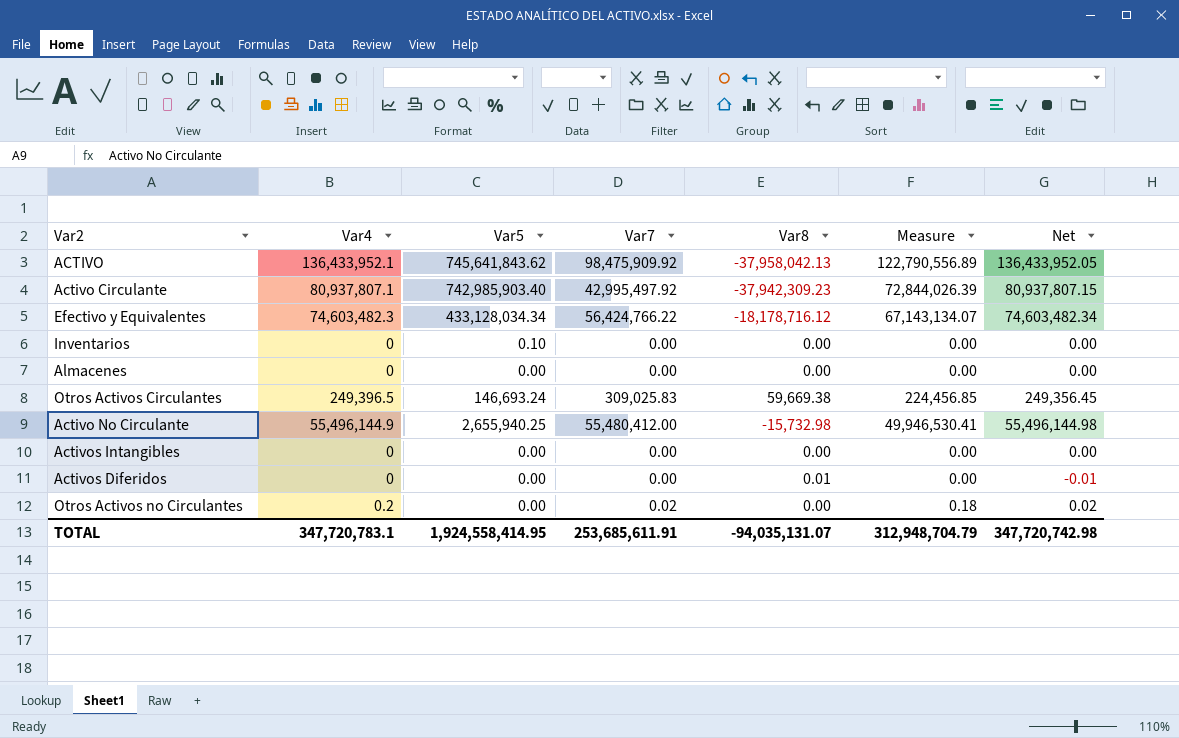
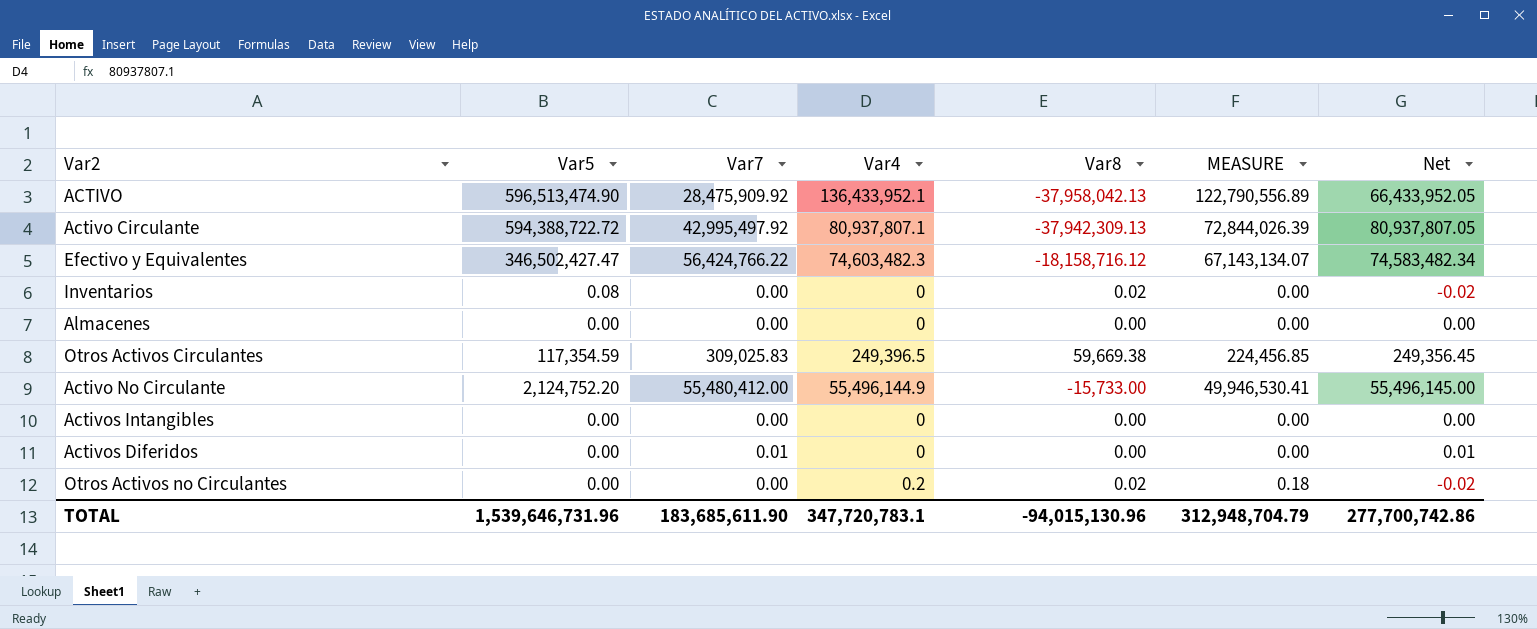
column Var4 | position: 2 -> 4
column name: Measure -> MEASURE
ACTIVO | Var5: 745,641,843.62 -> 596,513,474.90
ACTIVO | Var7: 98,475,909.92 -> 28,475,909.92
ACTIVO | Net: 136,433,952.05 -> 66,433,952.05
Activo Circulante | Var5: 742,985,903.40 -> 594,388,722.72
Activo Circulante | Var8: -37,942,309.23 -> -37,942,309.13
Activo Circulante | Net: 80,937,807.15 -> 80,937,807.05
Efectivo y Equivalentes | Var5: 433,128,034.34 -> 346,502,427.47
Efectivo y Equivalentes | Var8: -18,178,716.12 -> -18,158,716.12
Efectivo y Equivalentes | Net: 74,603,482.34 -> 74,583,482.34
Inventarios | Var5: 0.10 -> 0.08
Inventarios | Var8: 0.00 -> 0.02
Inventarios | Net: 0.00 -> -0.02
Otros Activos Circulantes | Var5: 146,693.24 -> 117,354.59
Activo No Circulante | Var5: 2,655,940.25 -> 2,124,752.20
Activo No Circulante | Var8: -15,732.98 -> -15,733.00
Activo No Circulante | Net: 55,496,144.98 -> 55,496,145.00
Activos Diferidos | Var7: 0.00 -> 0.01
Activos Diferidos | Var8: 0.01 -> 0.00
Activos Diferidos | Net: -0.01 -> 0.01
Otros Activos no Circulantes | Var7: 0.02 -> 0.00
Otros Activos no Circulantes | Var8: 0.00 -> 0.02
Otros Activos no Circulantes | Net: 0.02 -> -0.02
TOTAL | Var5: 1,924,558,414.95 -> 1,539,646,731.96
TOTAL | Var7: 253,685,611.91 -> 183,685,611.90
TOTAL | Var8: -94,035,131.07 -> -94,015,130.96
TOTAL | Net: 347,720,742.98 -> 277,700,742.86

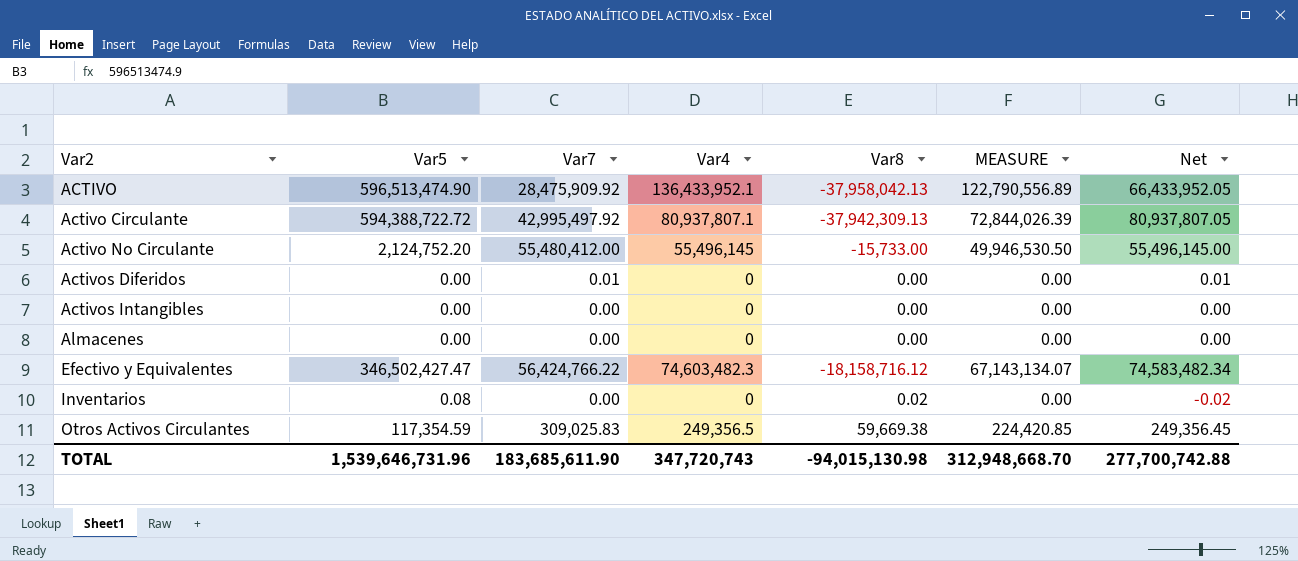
row order: none -> Var2 ascending
row Otros Activos no Circulantes: 0.00 | 0.00 | 0.2 | 0.02 | 0.18 | -0.02 -> none
Activo No Circulante | Var4: 55,496,144.9 -> 55,496,145
Activo No Circulante | MEASURE: 49,946,530.41 -> 49,946,530.50
Otros Activos Circulantes | Var4: 249,396.5 -> 249,356.5
Otros Activos Circulantes | MEASURE: 224,456.85 -> 224,420.85
TOTAL | Var4: 347,720,783.1 -> 347,720,743
TOTAL | Var8: -94,015,130.96 -> -94,015,130.98
TOTAL | MEASURE: 312,948,704.79 -> 312,948,668.70
TOTAL | Net: 277,700,742.86 -> 277,700,742.88

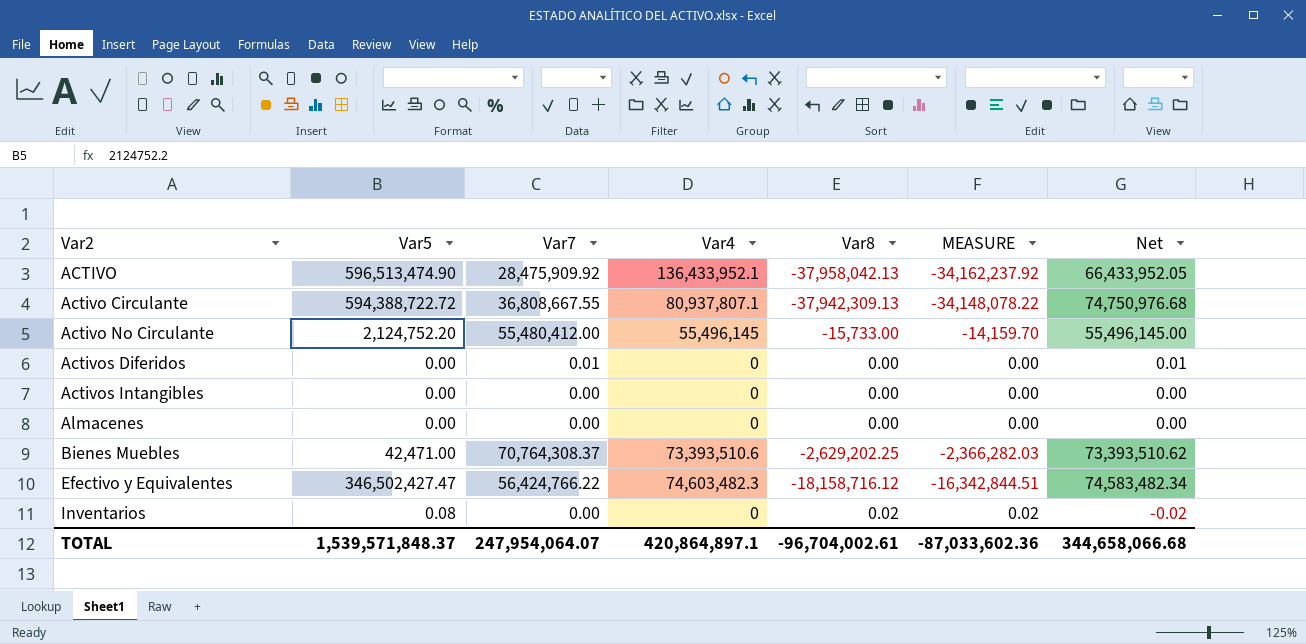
column MEASURE | formula: [Var4] * 0.9 -> [Var8] * 0.9
row Otros Activos Circulantes: 117,354.59 | 309,025.83 | 249,356.5 | 59,669.38 | 224,420.85 | 249,356.45 -> none
Activo Circulante | Var7: 42,995,497.92 -> 36,808,667.55
Activo Circulante | Net: 80,937,807.05 -> 74,750,976.68
row Bienes Muebles: none -> 42,471.00 | 70,764,308.37 | 73,393,510.6 | -2,629,202.25 | -2,366,282.03 | 73,393,510.62
TOTAL | Var5: 1,539,646,731.96 -> 1,539,571,848.37
TOTAL | Var7: 183,685,611.90 -> 247,954,064.07
TOTAL | Var4: 347,720,743 -> 420,864,897.1
TOTAL | Var8: -94,015,130.98 -> -96,704,002.61
TOTAL | MEASURE: 312,948,668.70 -> -87,033,602.36
TOTAL | Net: 277,700,742.88 -> 344,658,066.68

